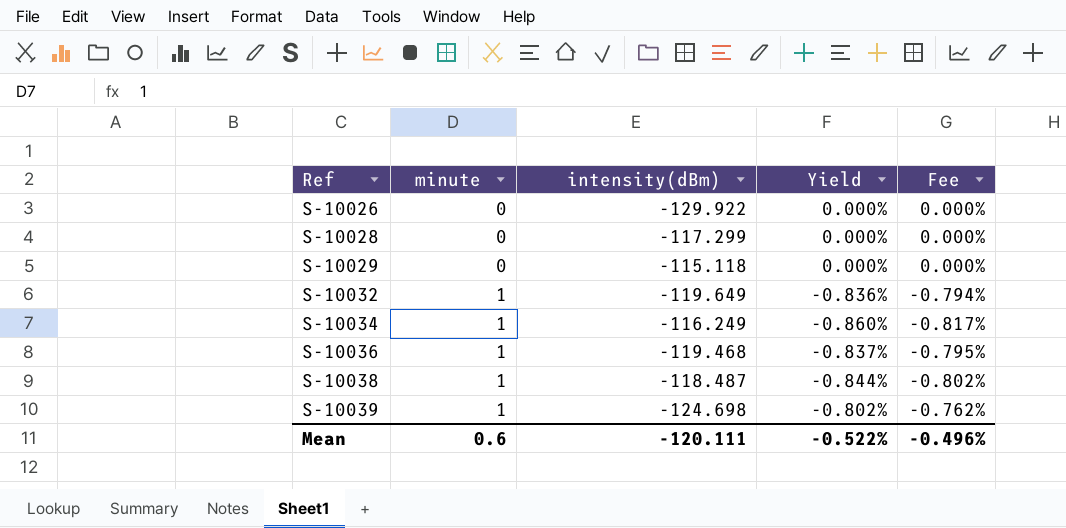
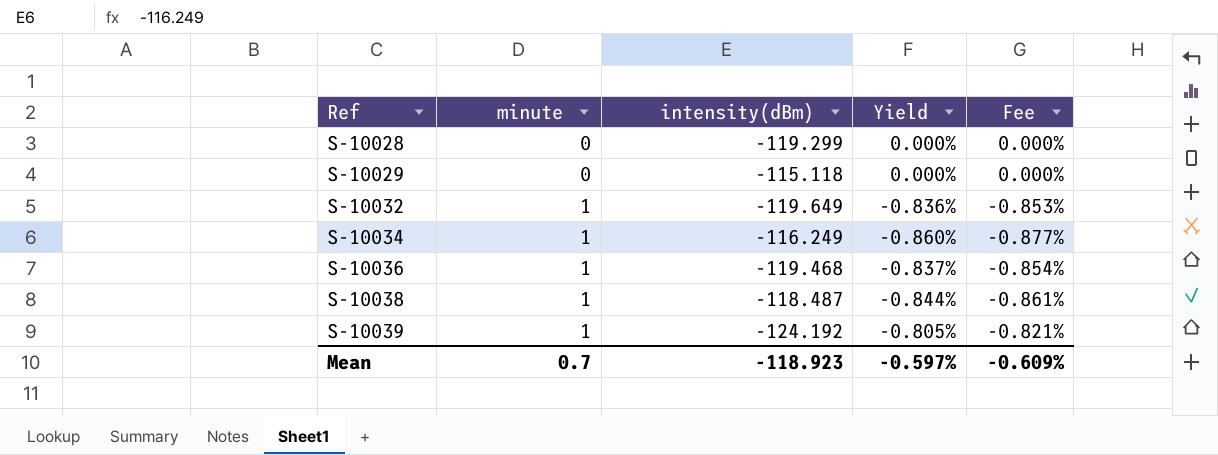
column Fee | formula: [Yield] * 0.95 -> [Yield] * 1.02
row S-10026: 0 | -129.922 | 0.000% | 0.000% -> none
S-10028 | intensity(dBm): -117.299 -> -119.299
S-10039 | intensity(dBm): -124.698 -> -124.192
S-10039 | Yield: -0.802% -> -0.805%
Mean | minute: 0.6 -> 0.7
Mean | intensity(dBm): -120.111 -> -118.923
Mean | Yield: -0.522% -> -0.597%
Mean | Fee: -0.496% -> -0.609%

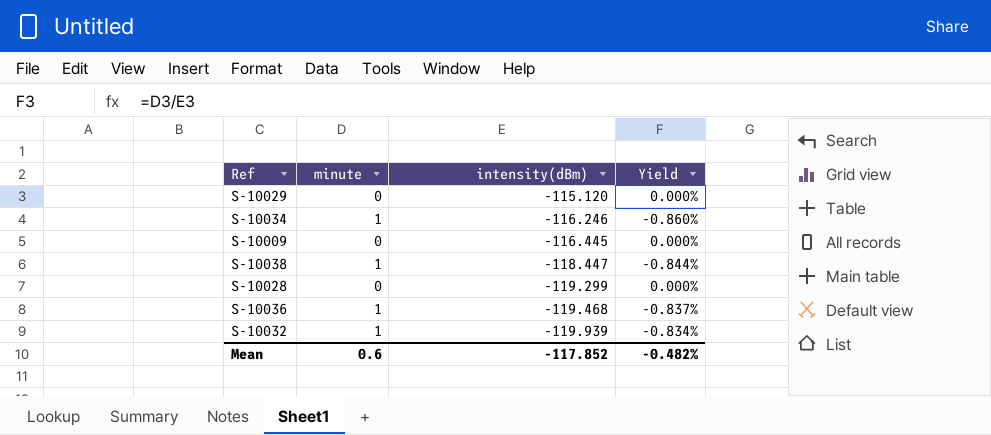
row order: Ref ascending -> intensity(dBm) descending
column Fee | formula: [Yield] * 1.02 -> none
row S-10039: 1 | -124.192 | -0.805% | -0.821% -> none
S-10029 | intensity(dBm): -115.118 -> -115.120
S-10034 | intensity(dBm): -116.249 -> -116.246
row S-10009: none -> 0 | -116.445 | 0.000%
S-10038 | intensity(dBm): -118.487 -> -118.447
S-10032 | intensity(dBm): -119.649 -> -119.939
S-10032 | Yield: -0.836% -> -0.834%
Mean | minute: 0.7 -> 0.6
Mean | intensity(dBm): -118.923 -> -117.852
Mean | Yield: -0.597% -> -0.482%

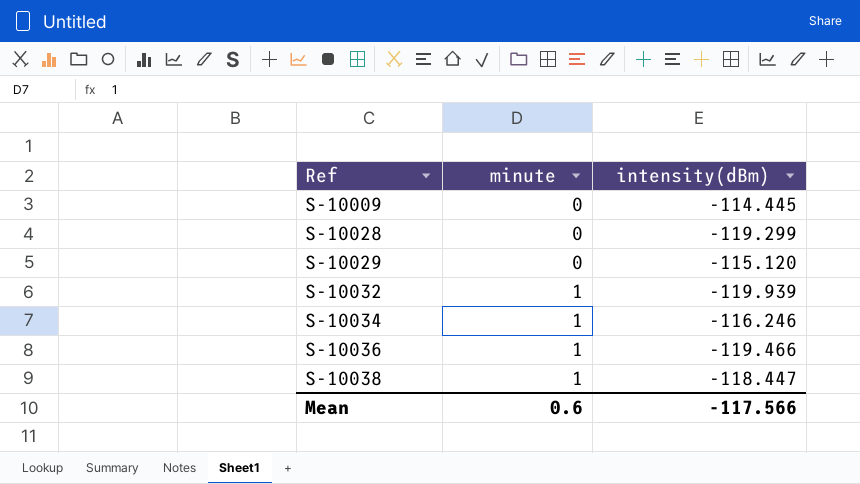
row order: intensity(dBm) descending -> Ref ascending
column Yield | formula: [minute] / [intensity(dBm)] -> none
S-10009 | intensity(dBm): -116.445 -> -114.445
S-10036 | intensity(dBm): -119.468 -> -119.466
Mean | intensity(dBm): -117.852 -> -117.566

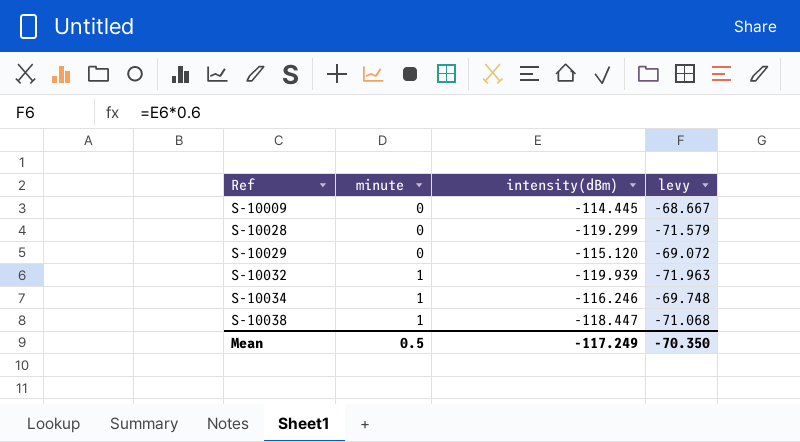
column levy | formula: none -> [intensity(dBm)] * 0.6
row S-10036: 1 | -119.466 -> none
Mean | minute: 0.6 -> 0.5
Mean | intensity(dBm): -117.566 -> -117.249

